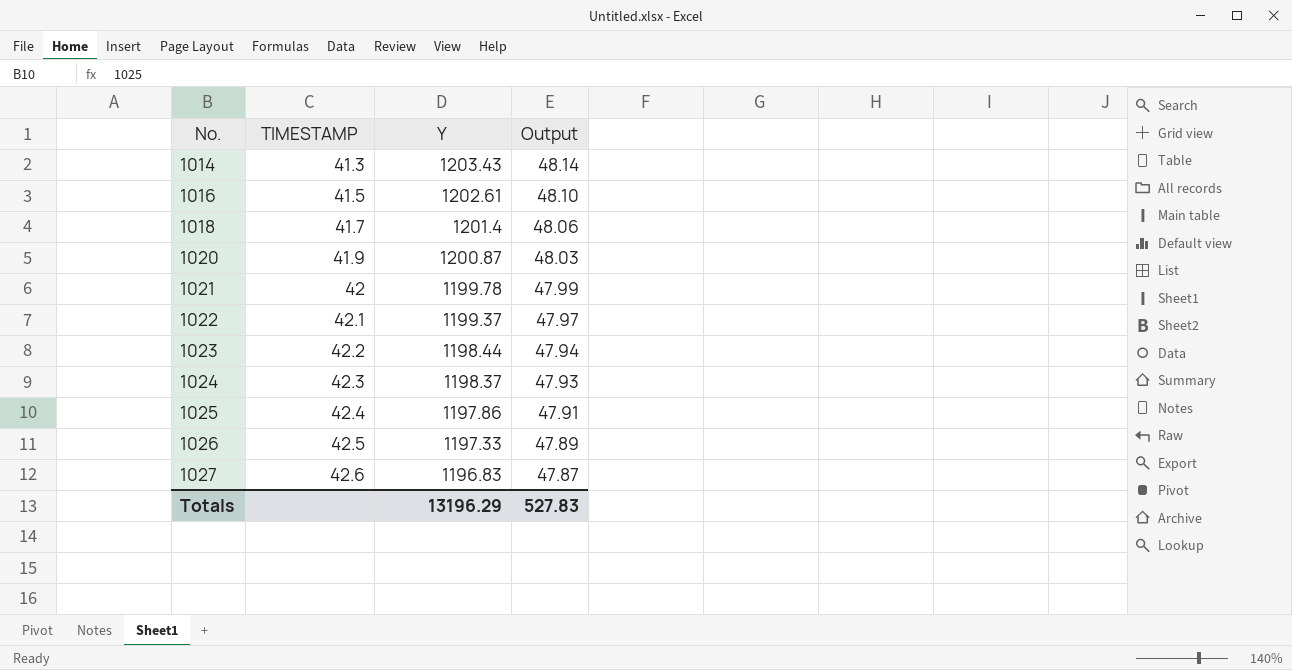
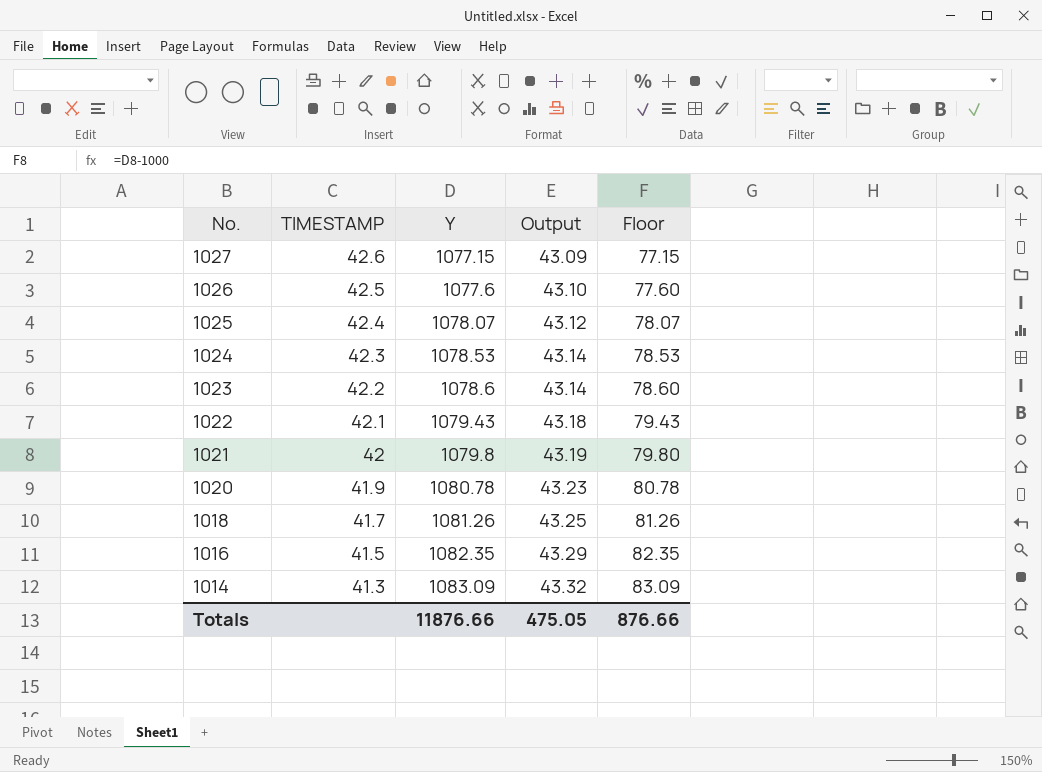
row order: No. ascending -> No. descending
column Floor | formula: none -> [Y] - 1000
1027 | Y: 1196.83 -> 1077.15
1027 | Output: 47.87 -> 43.09
1026 | Y: 1197.33 -> 1077.6
1026 | Output: 47.89 -> 43.10
1025 | Y: 1197.86 -> 1078.07
1025 | Output: 47.91 -> 43.12
1024 | Y: 1198.37 -> 1078.53
1024 | Output: 47.93 -> 43.14
1023 | Y: 1198.44 -> 1078.6
1023 | Output: 47.94 -> 43.14
1022 | Y: 1199.37 -> 1079.43
1022 | Output: 47.97 -> 43.18
1021 | Y: 1199.78 -> 1079.8
1021 | Output: 47.99 -> 43.19
1020 | Y: 1200.87 -> 1080.78
1020 | Output: 48.03 -> 43.23
1018 | Y: 1201.4 -> 1081.26
1018 | Output: 48.06 -> 43.25
1016 | Y: 1202.61 -> 1082.35
1016 | Output: 48.10 -> 43.29
1014 | Y: 1203.43 -> 1083.09
1014 | Output: 48.14 -> 43.32
Totals | Y: 13196.29 -> 11876.66
Totals | Output: 527.83 -> 475.05

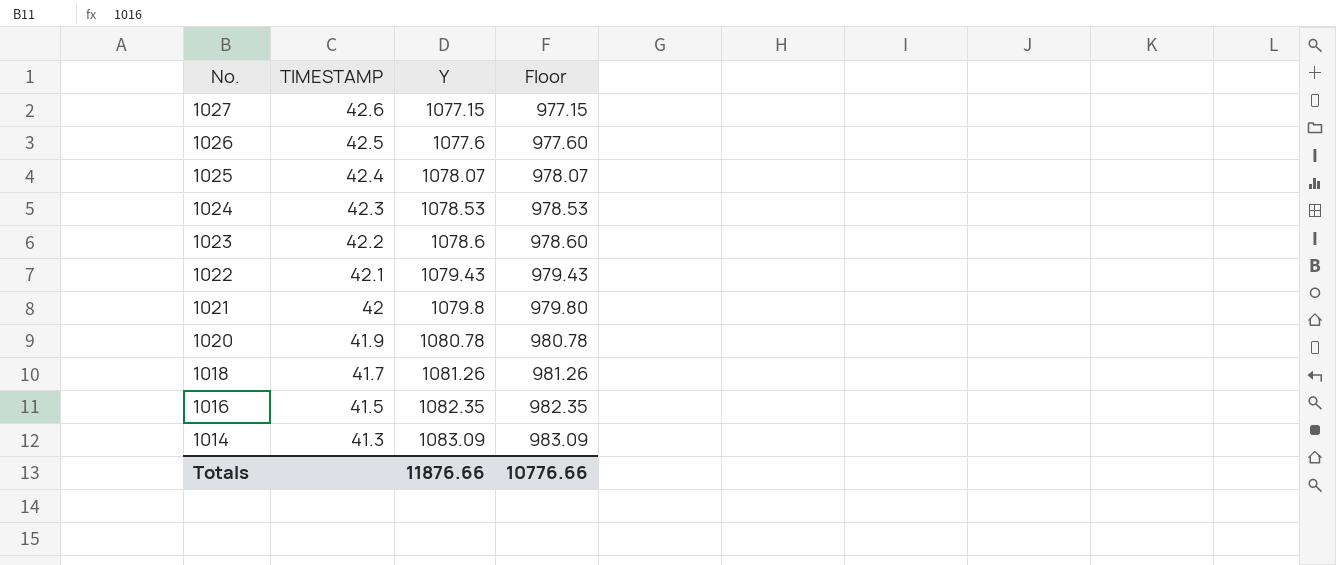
column Output | formula: [Y] * 0.04 -> none
column Floor | formula: [Y] - 1000 -> [Y] - 100
Totals | Floor: 876.66 -> 10776.66

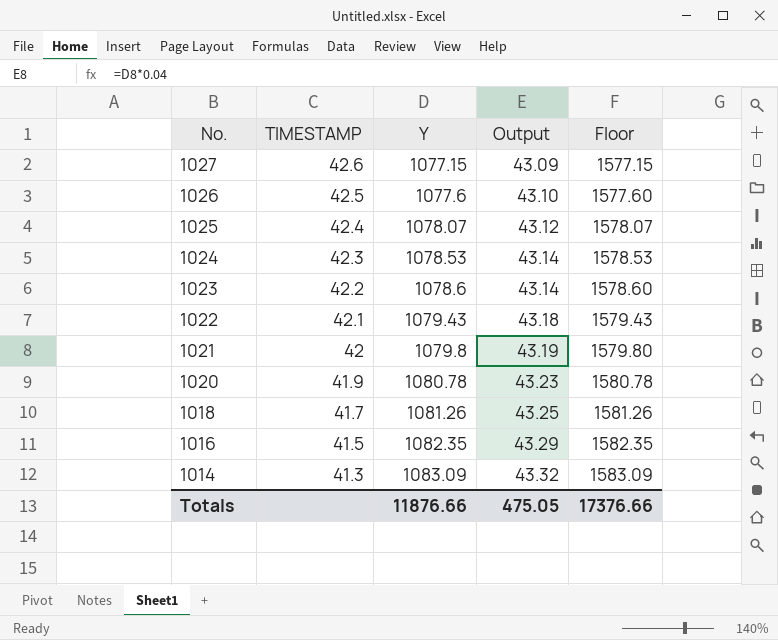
column Output | formula: none -> [Y] * 0.04
column Floor | formula: [Y] - 100 -> [Y] + 500
Totals | Floor: 10776.66 -> 17376.66

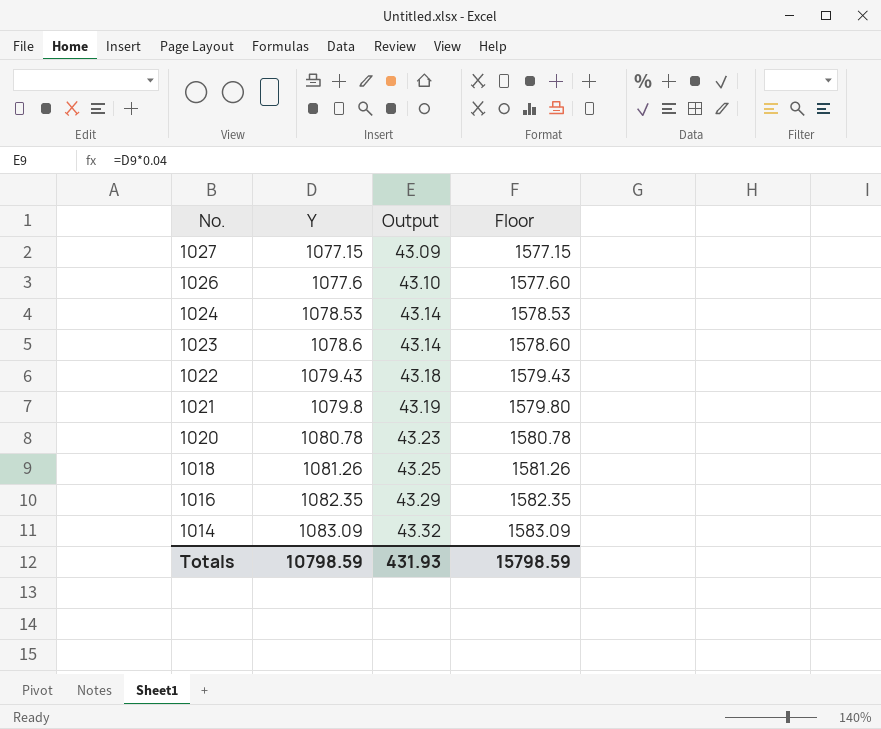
column TIMESTAMP | position: 2 -> none
row 1025: 42.4 | 1078.07 | 43.12 | 1578.07 -> none
Totals | Y: 11876.66 -> 10798.59
Totals | Output: 475.05 -> 431.93
Totals | Floor: 17376.66 -> 15798.59

